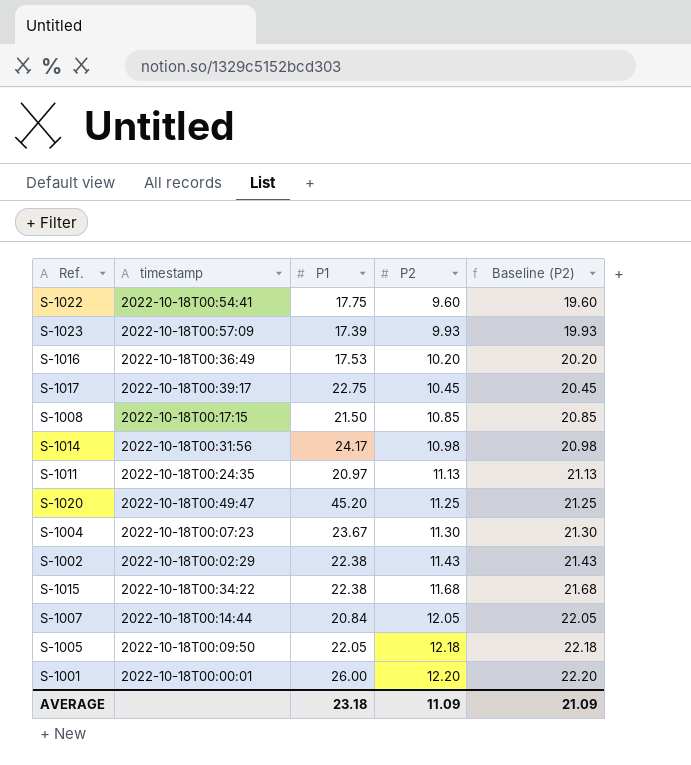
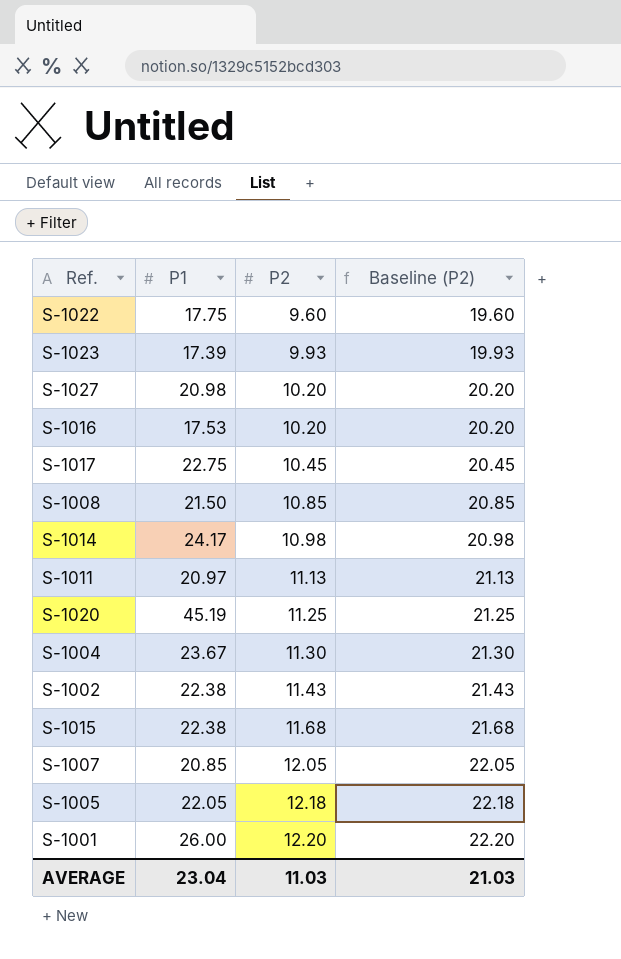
column timestamp | position: 2 -> none
row S-1027: none -> 20.98 | 10.20 | 20.20
S-1020 | P1: 45.20 -> 45.19
S-1007 | P1: 20.84 -> 20.85
AVERAGE | P1: 23.18 -> 23.04
AVERAGE | P2: 11.09 -> 11.03
AVERAGE | Baseline (P2): 21.09 -> 21.03

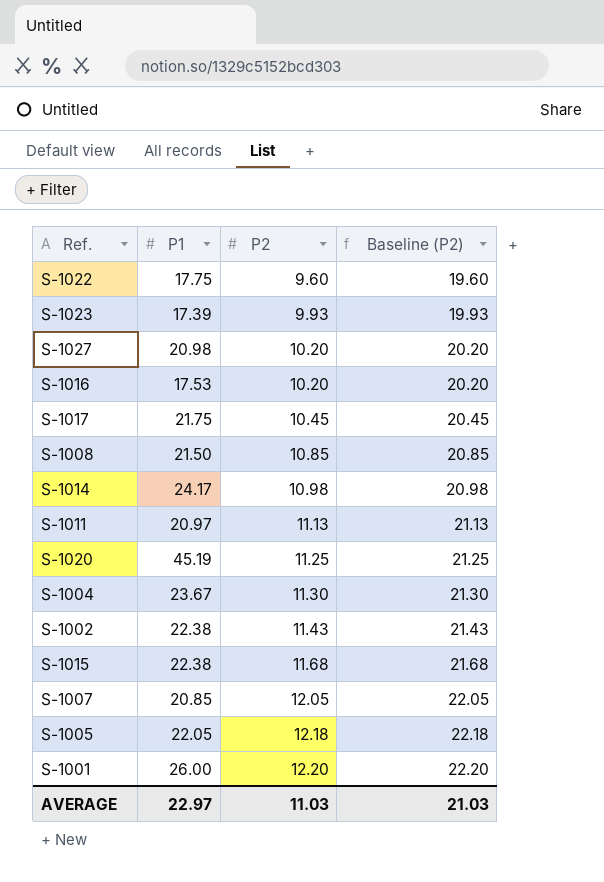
S-1017 | P1: 22.75 -> 21.75
AVERAGE | P1: 23.04 -> 22.97

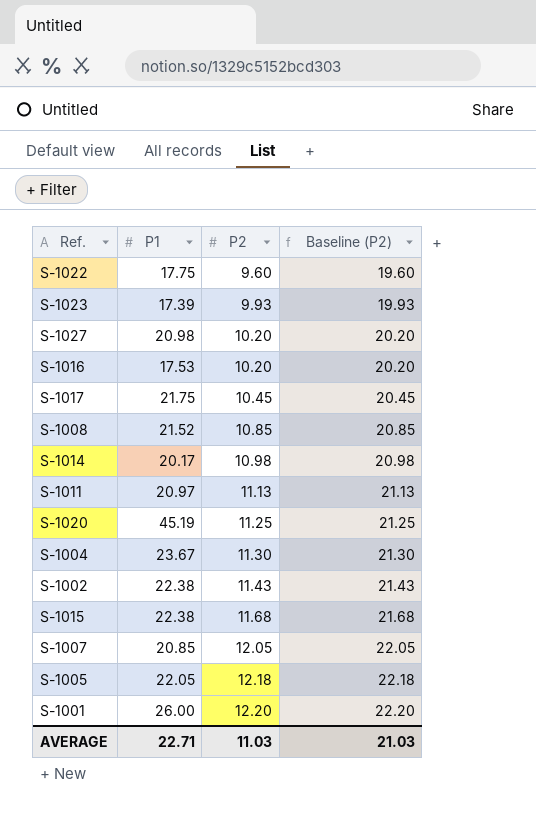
S-1008 | P1: 21.50 -> 21.52
S-1014 | P1: 24.17 -> 20.17
AVERAGE | P1: 22.97 -> 22.71

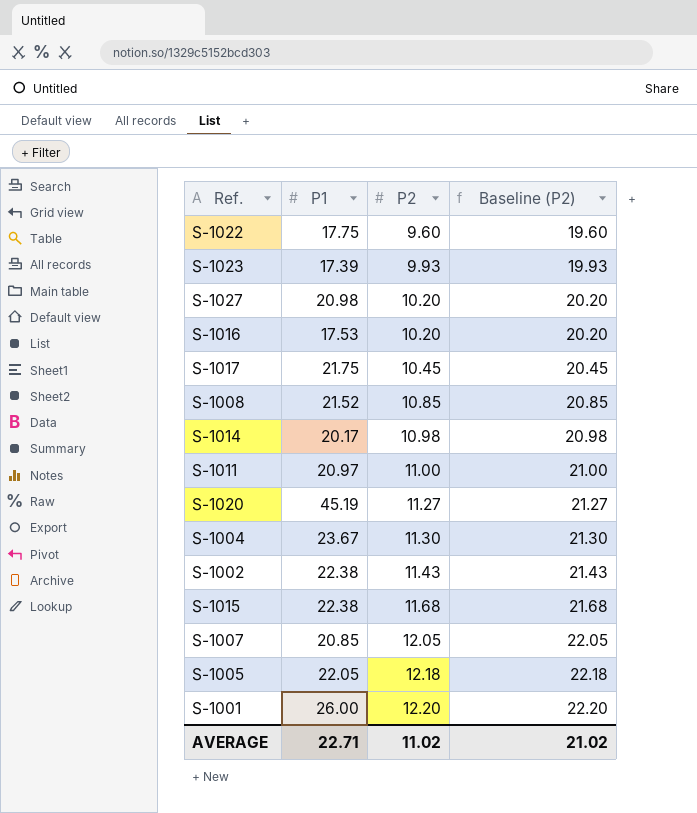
S-1011 | P2: 11.13 -> 11.00
S-1011 | Baseline (P2): 21.13 -> 21.00
S-1020 | P2: 11.25 -> 11.27
S-1020 | Baseline (P2): 21.25 -> 21.27
AVERAGE | P2: 11.03 -> 11.02
AVERAGE | Baseline (P2): 21.03 -> 21.02

